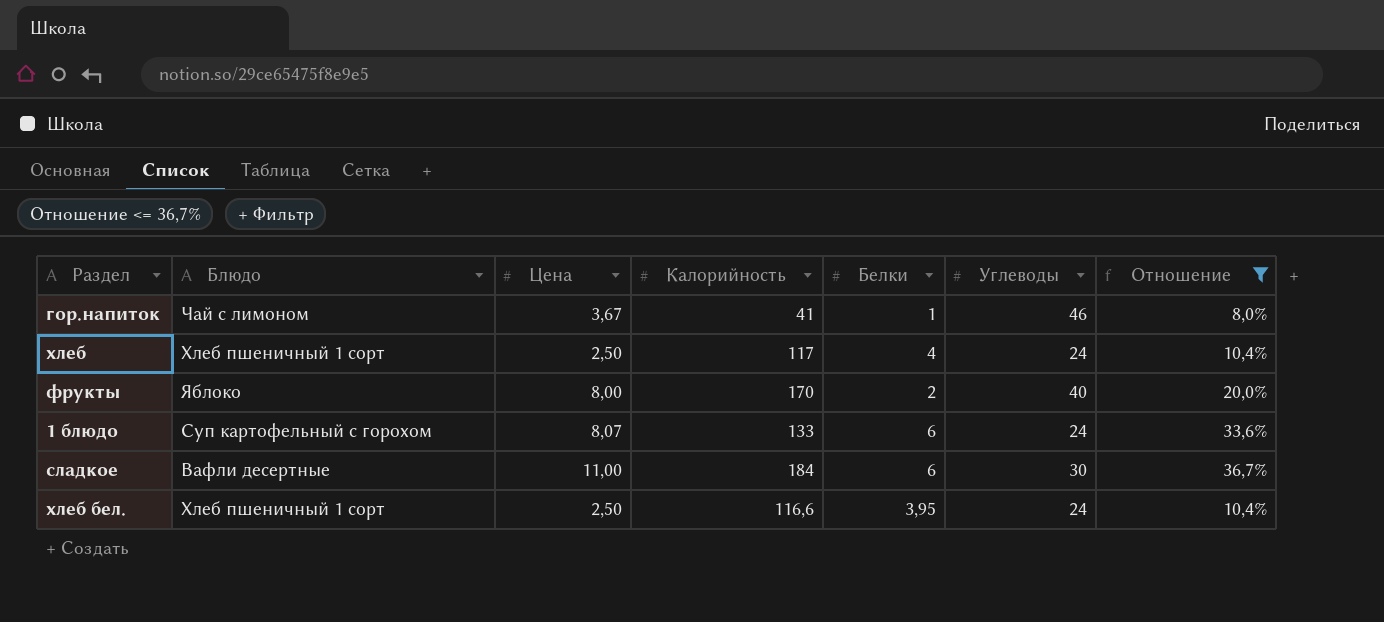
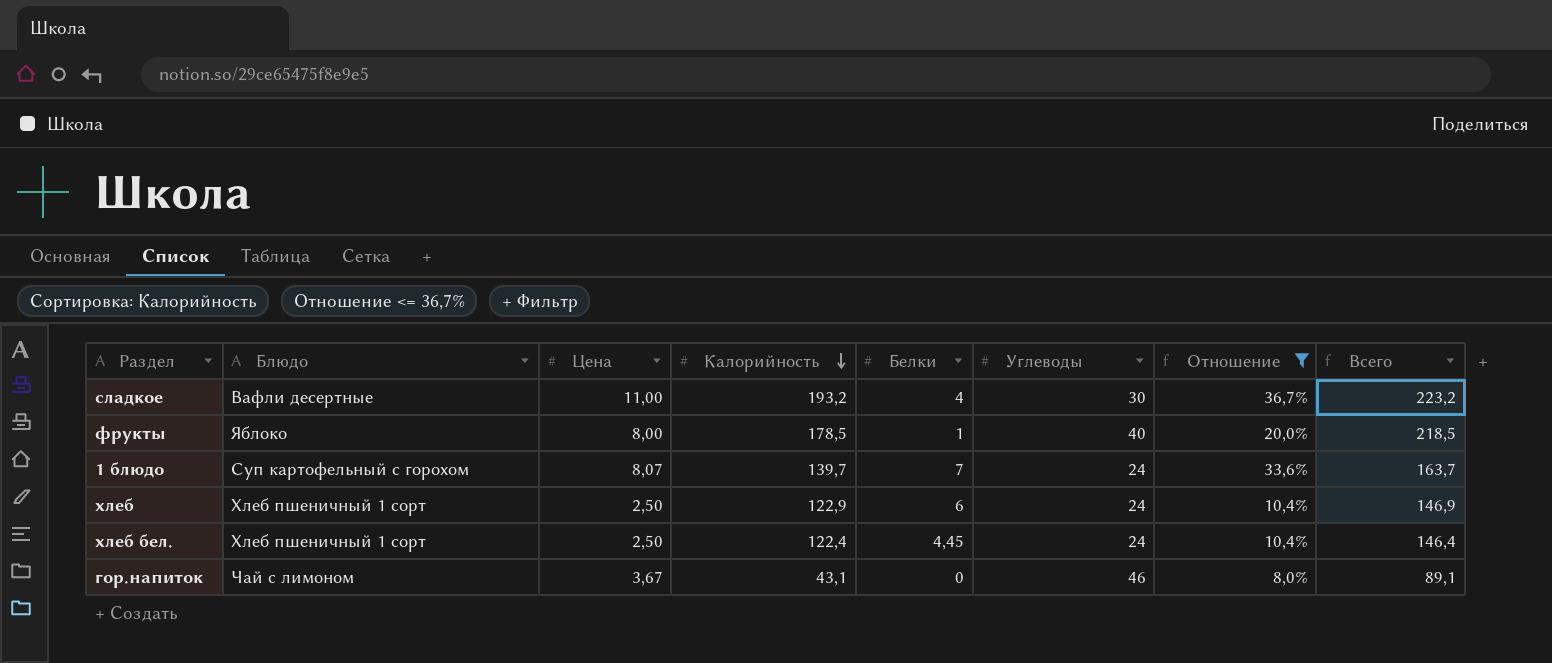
row order: none -> Калорийность descending
column Всего | formula: none -> [Калорийность] + [Углеводы]
сладкое | Калорийность: 184 -> 193,2
сладкое | Белки: 6 -> 4
фрукты | Калорийность: 170 -> 178,5
фрукты | Белки: 2 -> 1
1 блюдо | Калорийность: 133 -> 139,7
1 блюдо | Белки: 6 -> 7
хлеб | Калорийность: 117 -> 122,9
хлеб | Белки: 4 -> 6
хлеб бел. | Калорийность: 116,6 -> 122,4
хлеб бел. | Белки: 3,95 -> 4,45
гор.напиток | Калорийность: 41 -> 43,1
гор.напиток | Белки: 1 -> 0

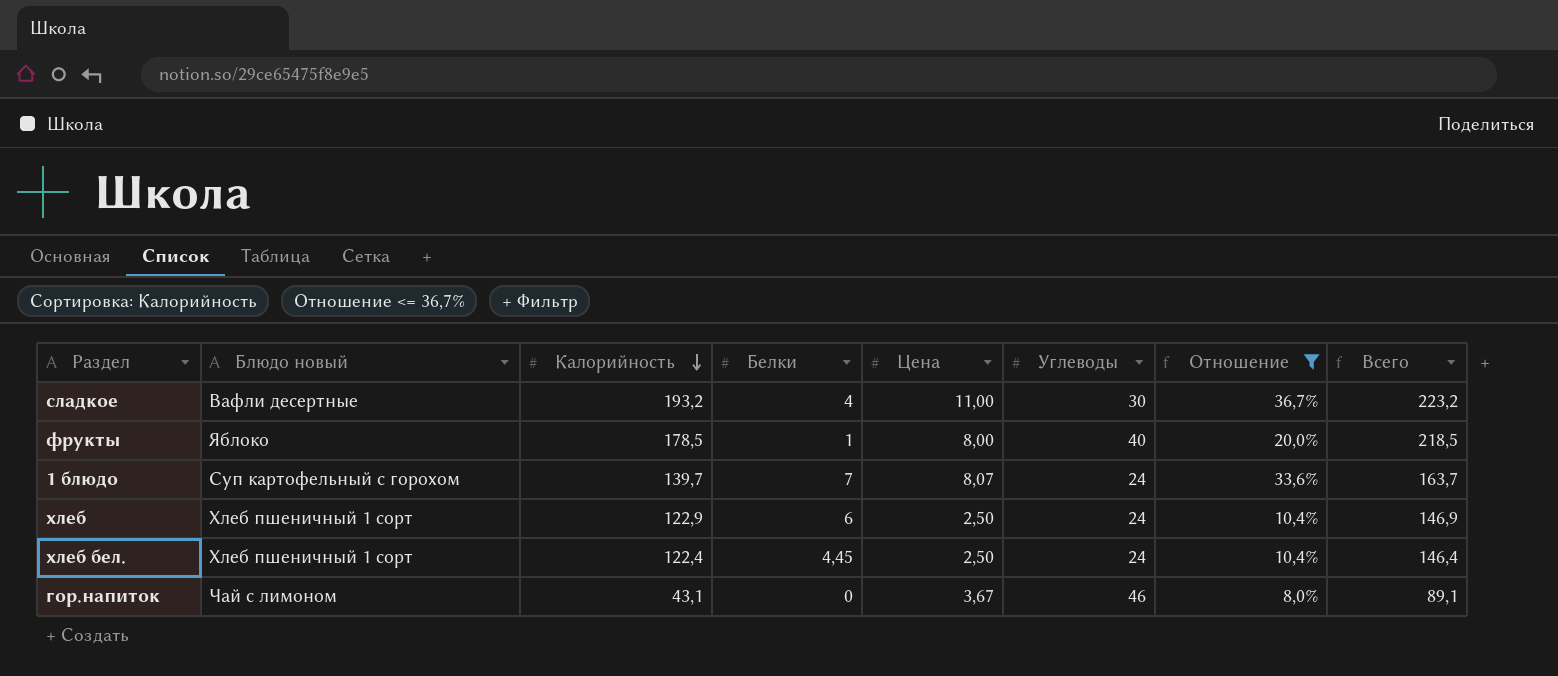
column name: Блюдо -> Блюдо новый
column Цена | position: 3 -> 5

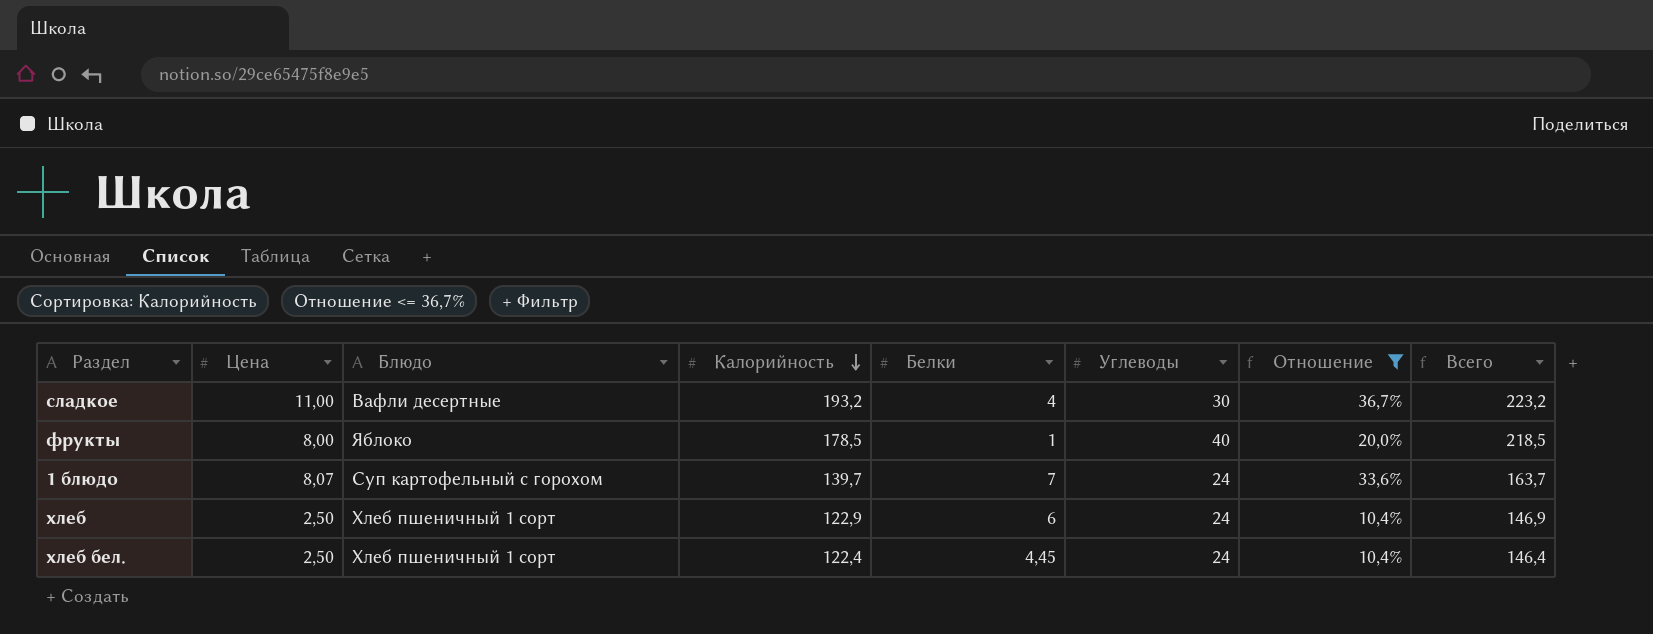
column Цена | position: 5 -> 2
column name: Блюдо новый -> Блюдо
row гор.напиток: Чай с лимоном | 43,1 | 0 | 3,67 | 46 | 8,0% | 89,1 -> none

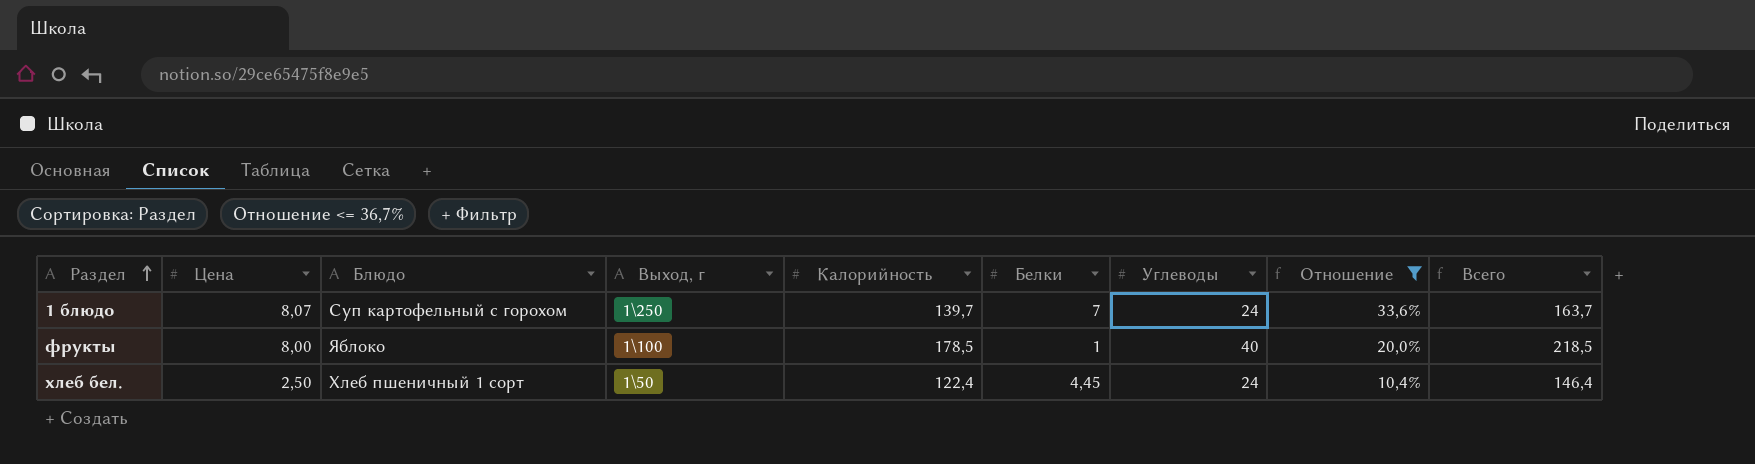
row order: Калорийность descending -> Раздел ascending
column Выход, г | position: none -> 4
row сладкое: 11,00 | Вафли десертные | 193,2 | 4 | 30 | 36,7% | 223,2 -> none
row хлеб: 2,50 | Хлеб пшеничный 1 сорт | 122,9 | 6 | 24 | 10,4% | 146,9 -> none

